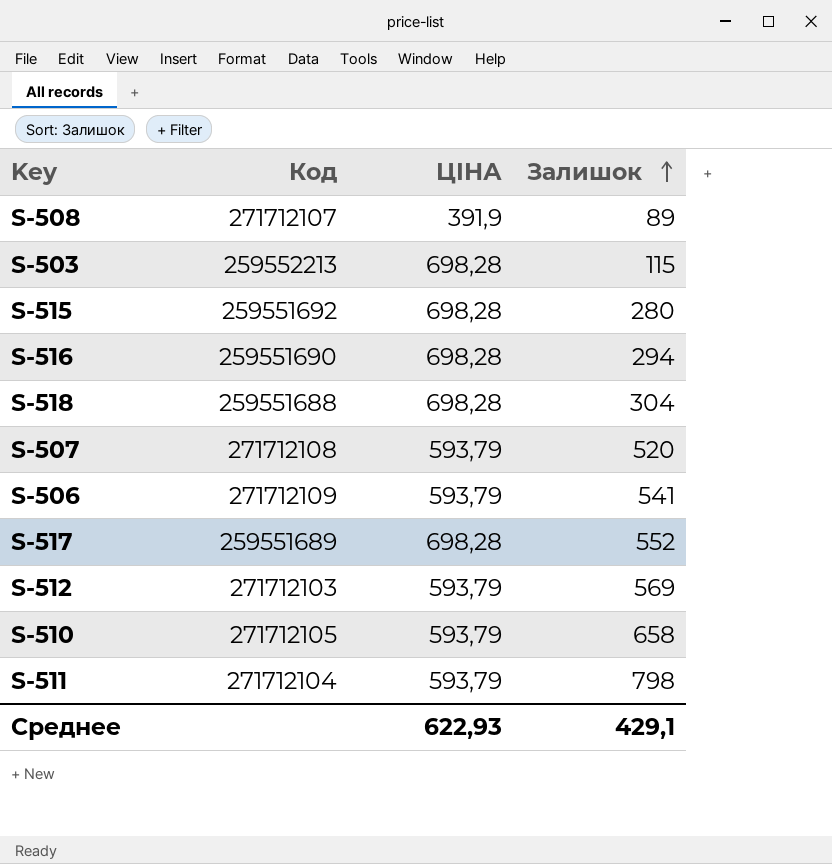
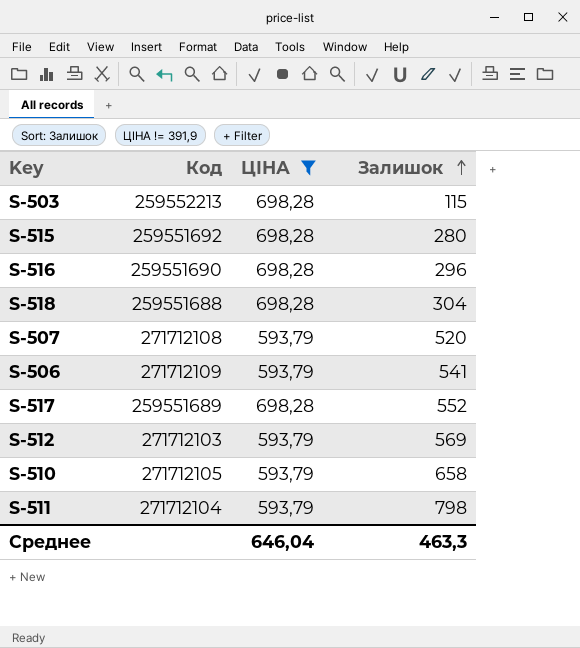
filter: none -> ЦІНА != 391,9
S-516 | Залишок: 294 -> 296
Среднее | ЦІНА: 622,93 -> 646,04
Среднее | Залишок: 429,1 -> 463,3

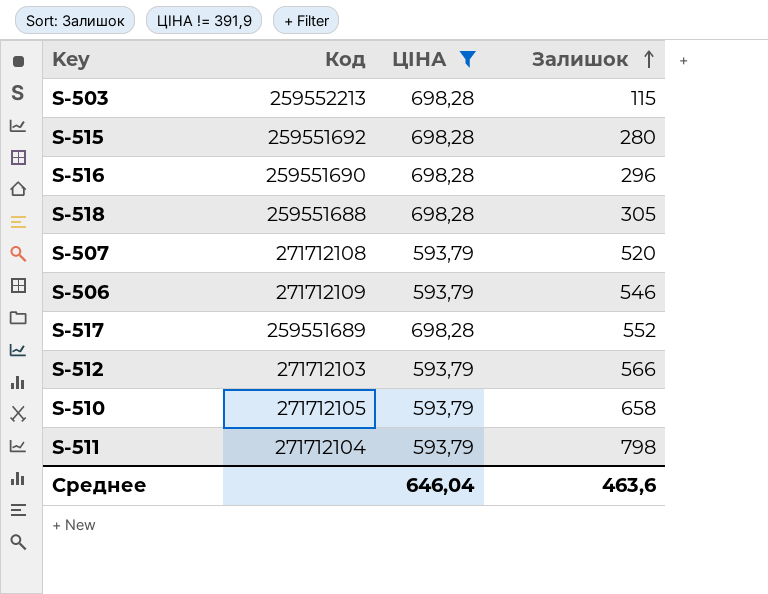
S-518 | Залишок: 304 -> 305
S-506 | Залишок: 541 -> 546
S-512 | Залишок: 569 -> 566
Среднее | Залишок: 463,3 -> 463,6

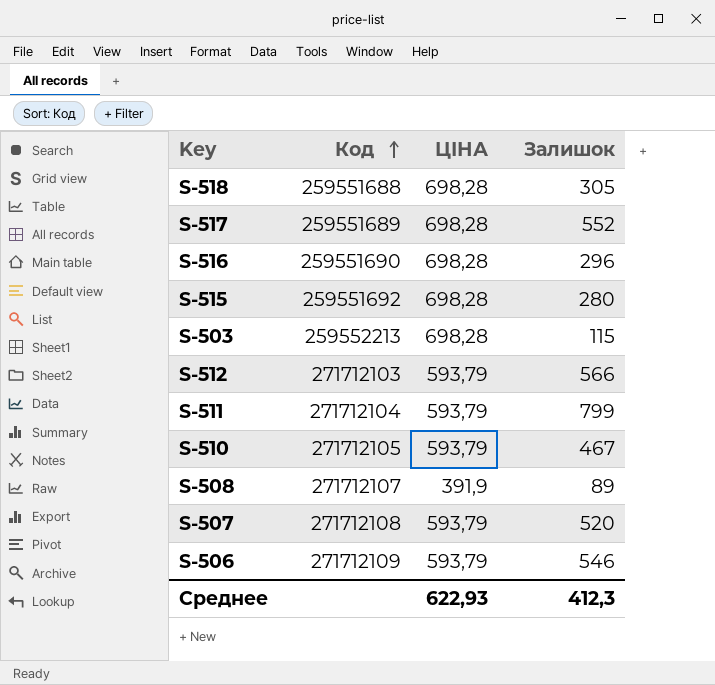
filter: ЦІНА != 391,9 -> none
row order: Залишок ascending -> Код ascending
S-511 | Залишок: 798 -> 799
S-510 | Залишок: 658 -> 467
Среднее | ЦІНА: 646,04 -> 622,93
Среднее | Залишок: 463,6 -> 412,3

